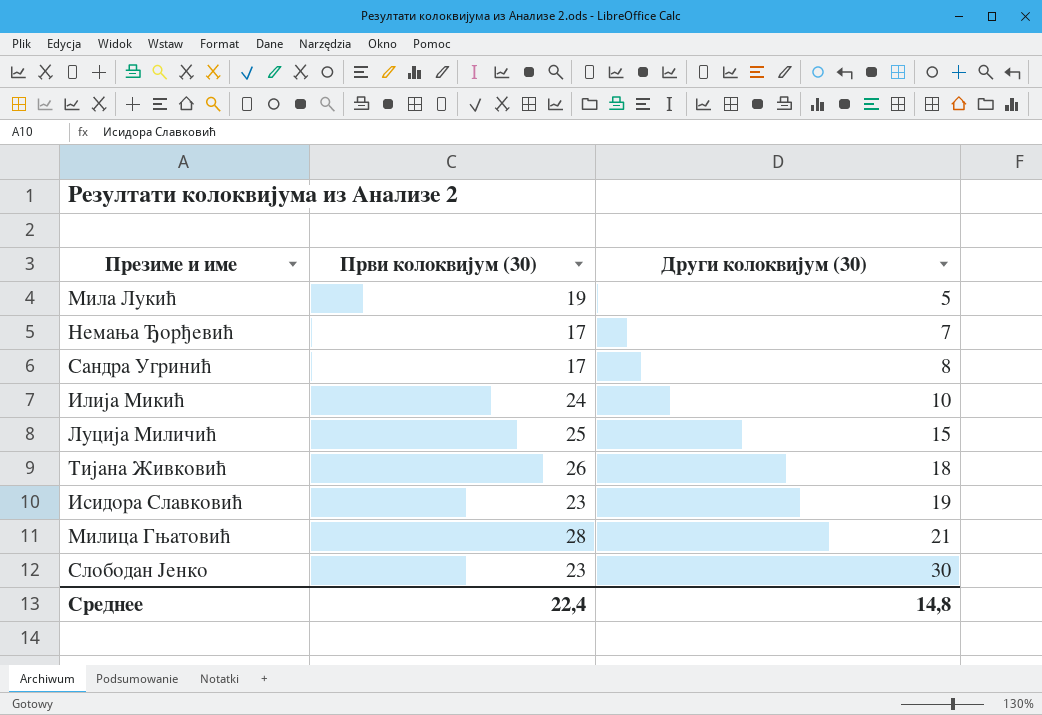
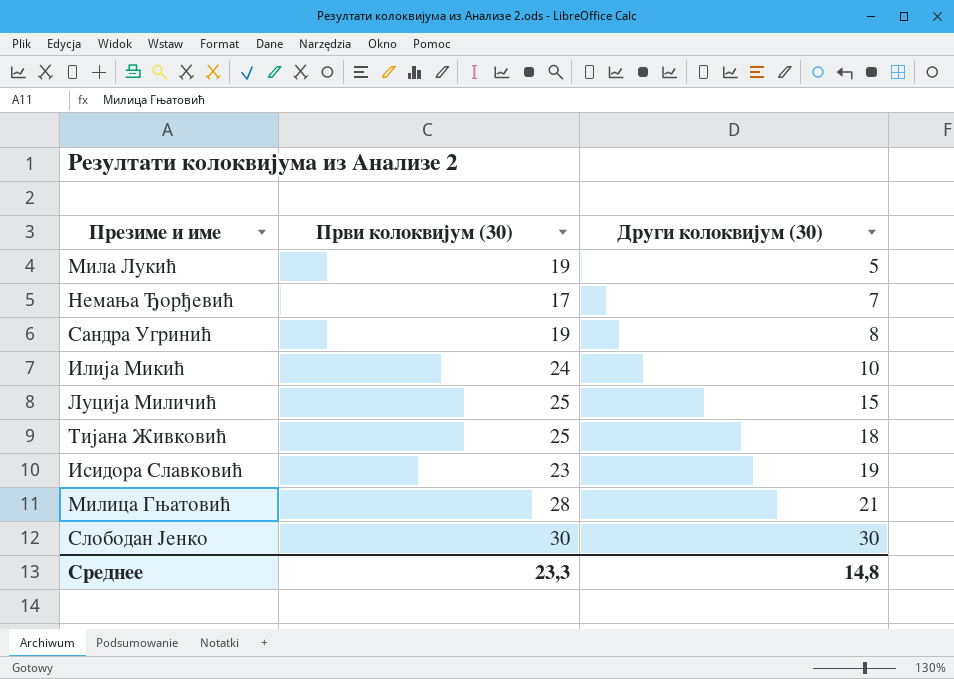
Сандра Угринић | Први колоквијум (30): 17 -> 19
Тијана Живковић | Први колоквијум (30): 26 -> 25
Слободан Јенко | Први колоквијум (30): 23 -> 30
Среднее | Први колоквијум (30): 22,4 -> 23,3

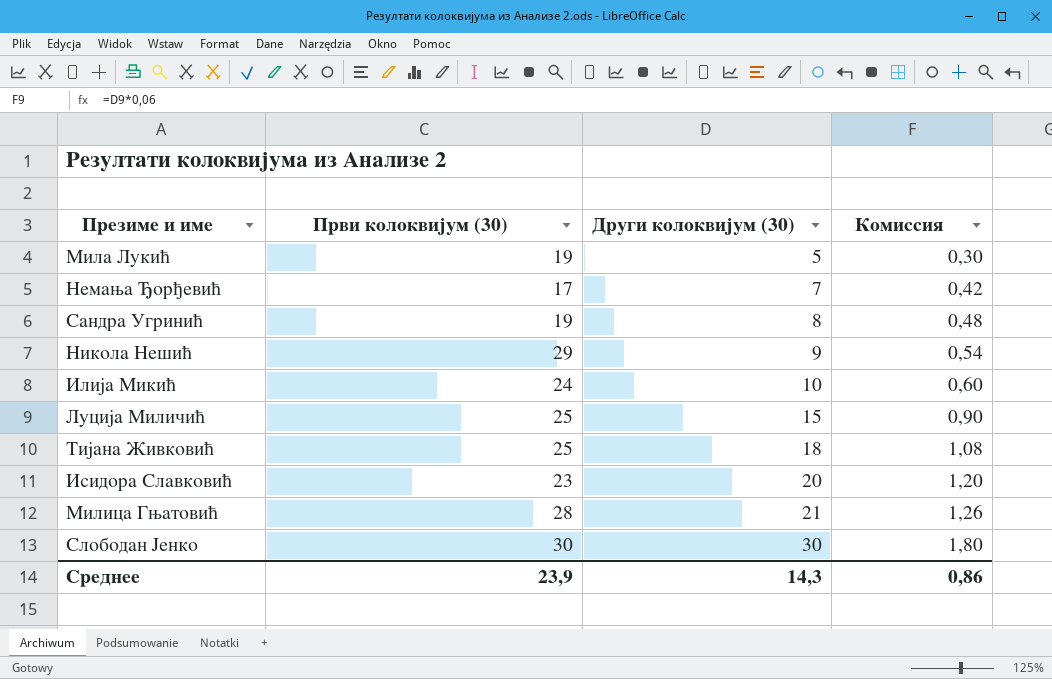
column Комиссия | formula: none -> [Други колоквијум (30)] * 0,06
row Никола Нешић: none -> 29 | 9 | 0,54
Исидора Славковић | Други колоквијум (30): 19 -> 20
Среднее | Први колоквијум (30): 23,3 -> 23,9
Среднее | Други колоквијум (30): 14,8 -> 14,3

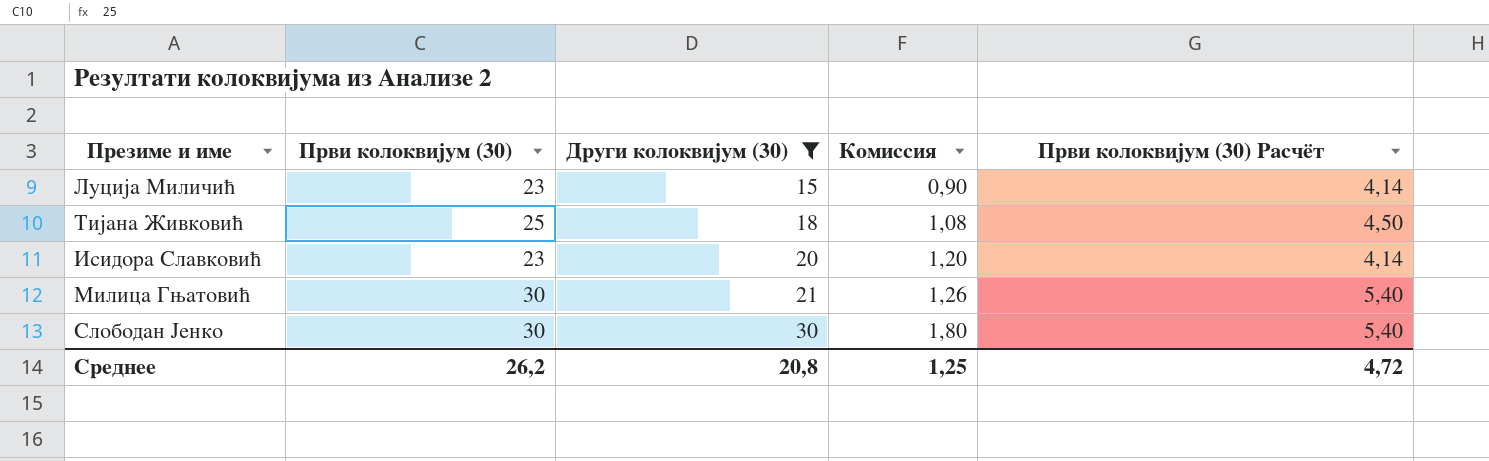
filter: none -> Други колоквијум (30) >= 15
column Први колоквијум (30) Расчёт | formula: none -> [Први колоквијум (30)] * 0,18
Луција Миличић | Први колоквијум (30): 25 -> 23
Милица Гњатовић | Први колоквијум (30): 28 -> 30
Среднее | Први колоквијум (30): 23,9 -> 26,2
Среднее | Други колоквијум (30): 14,3 -> 20,8
Среднее | Комиссия: 0,86 -> 1,25

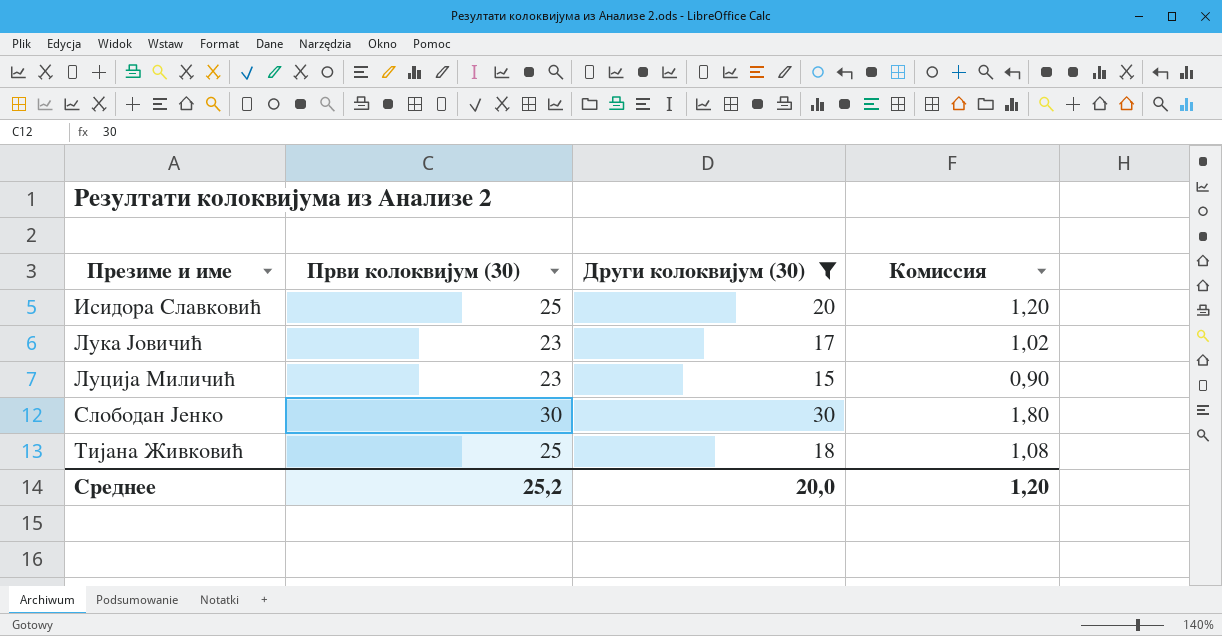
row order: Други колоквијум (30) ascending -> Презиме и име ascending
column Први колоквијум (30) Расчёт | formula: [Први колоквијум (30)] * 0,18 -> none
row Милица Гњатовић: 30 | 21 | 1,26 | 5,40 -> none
Исидора Славковић | Први колоквијум (30): 23 -> 25
row Лука Јовичић: none -> 23 | 17 | 1,02
Среднее | Први колоквијум (30): 26,2 -> 25,2
Среднее | Други колоквијум (30): 20,8 -> 20,0
Среднее | Комиссия: 1,25 -> 1,20

